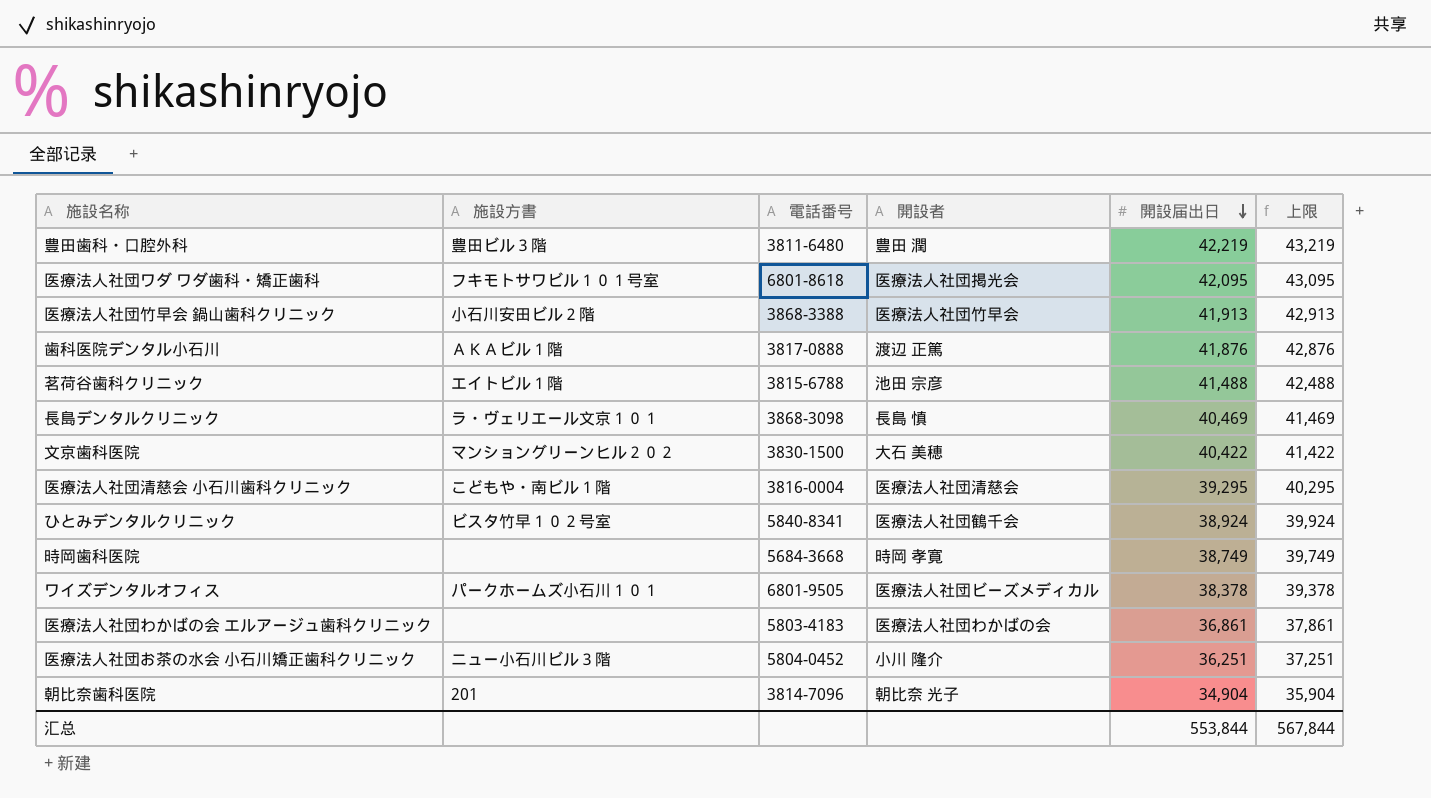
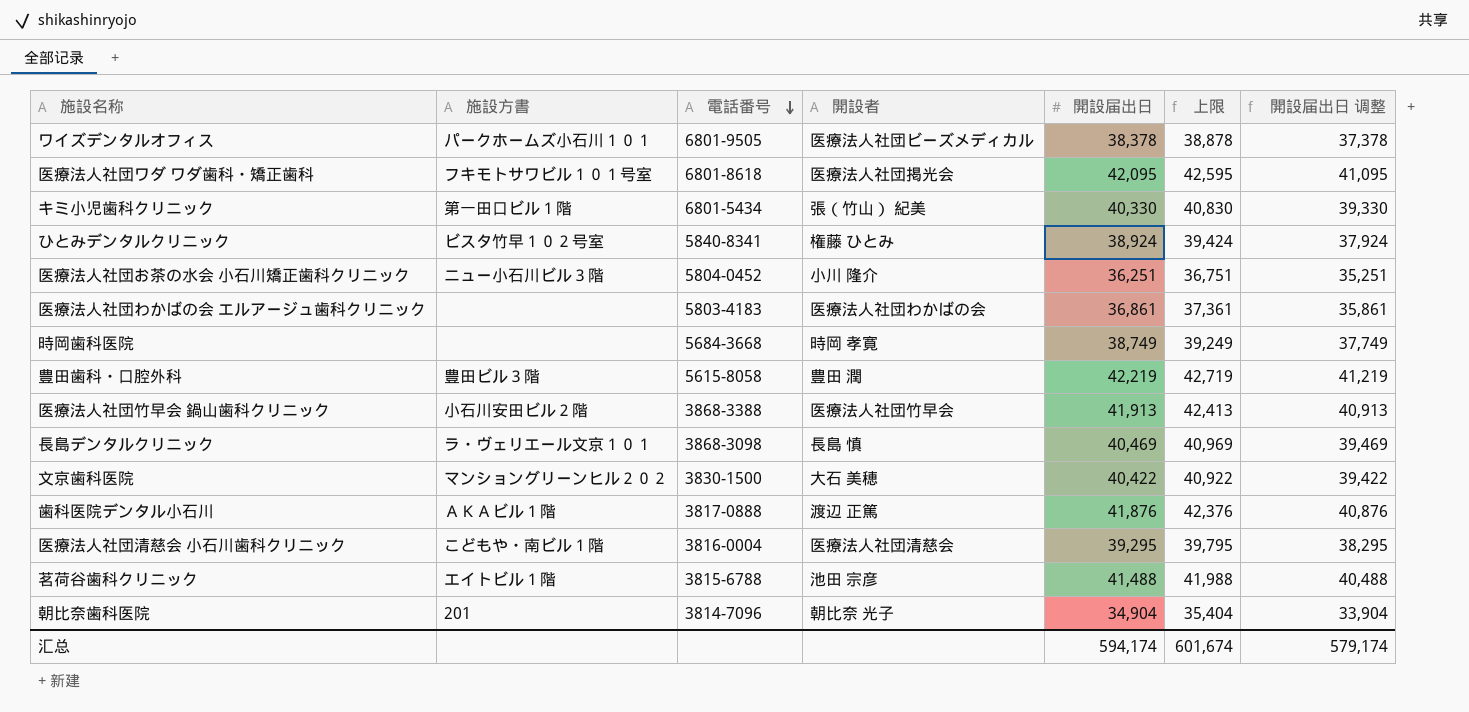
row order: 開設届出日 descending -> 電話番号 descending
column 上限 | formula: [開設届出日] + 1000 -> [開設届出日] + 500
column 開設届出日 调整 | formula: none -> [開設届出日] - 1000
row キミ小児歯科クリニック: none -> 第一田口ビル１階 | 6801-5434 | 張（竹山） 紀美 | 40,330 | 40,830 | 39,330
ひとみデンタルクリニック | 開設者: 医療法人社団鶴千会 -> 権藤 ひとみ
豊田歯科・口腔外科 | 電話番号: 3811-6480 -> 5615-8058
汇总 | 開設届出日: 553,844 -> 594,174
汇总 | 上限: 567,844 -> 601,674

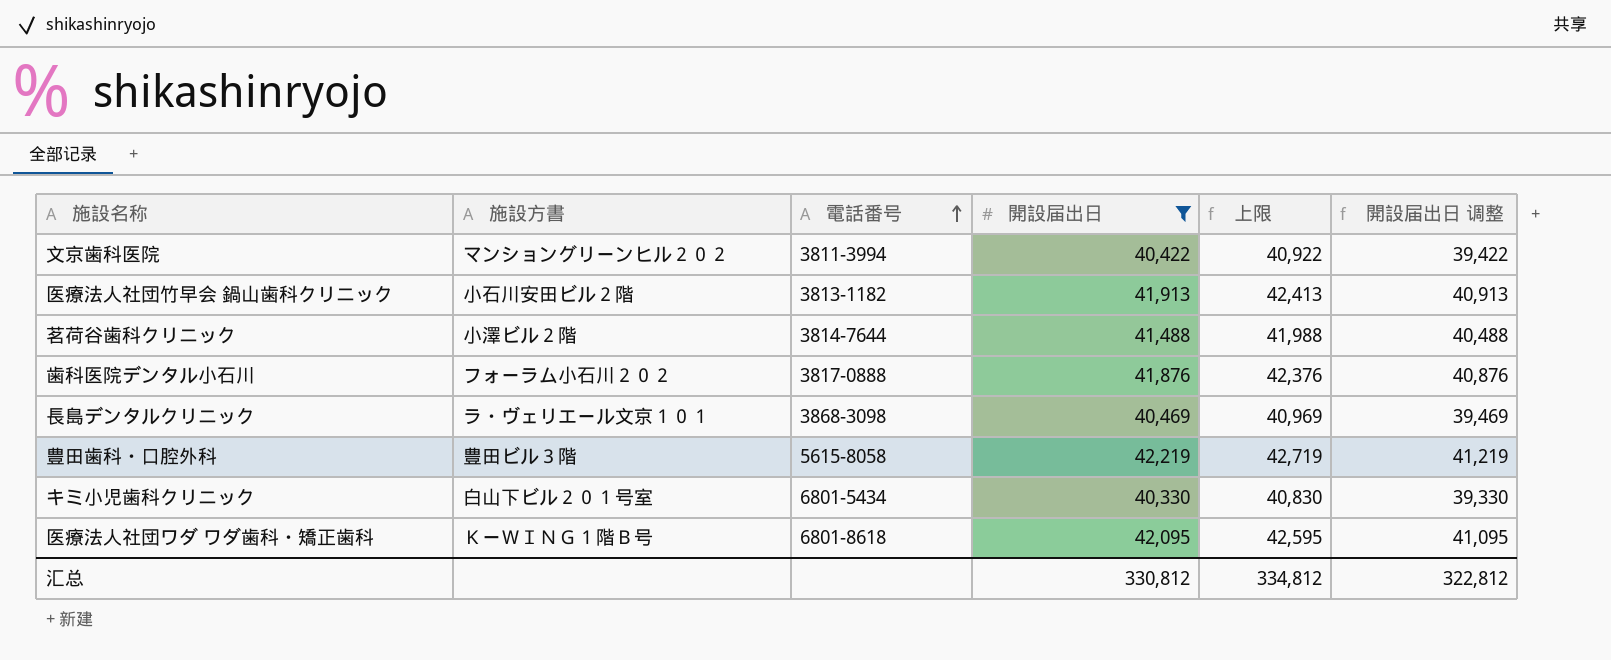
filter: none -> 開設届出日 >= 40,330
row order: 電話番号 descending -> 電話番号 ascending
column 開設者 | position: 4 -> none
文京歯科医院 | 電話番号: 3830-1500 -> 3811-3994
医療法人社団竹早会 鍋山歯科クリニック | 電話番号: 3868-3388 -> 3813-1182
茗荷谷歯科クリニック | 施設方書: エイトビル１階 -> 小澤ビル２階
茗荷谷歯科クリニック | 電話番号: 3815-6788 -> 3814-7644
歯科医院デンタル小石川 | 施設方書: ＡＫＡビル１階 -> フォーラム小石川２０２
キミ小児歯科クリニック | 施設方書: 第一田口ビル１階 -> 白山下ビル２０１号室
医療法人社団ワダ ワダ歯科・矯正歯科 | 施設方書: フキモトサワビル１０１号室 -> ＫーＷＩＮＧ１階Ｂ号
汇总 | 開設届出日: 594,174 -> 330,812
汇总 | 上限: 601,674 -> 334,812
汇总 | 開設届出日 调整: 579,174 -> 322,812

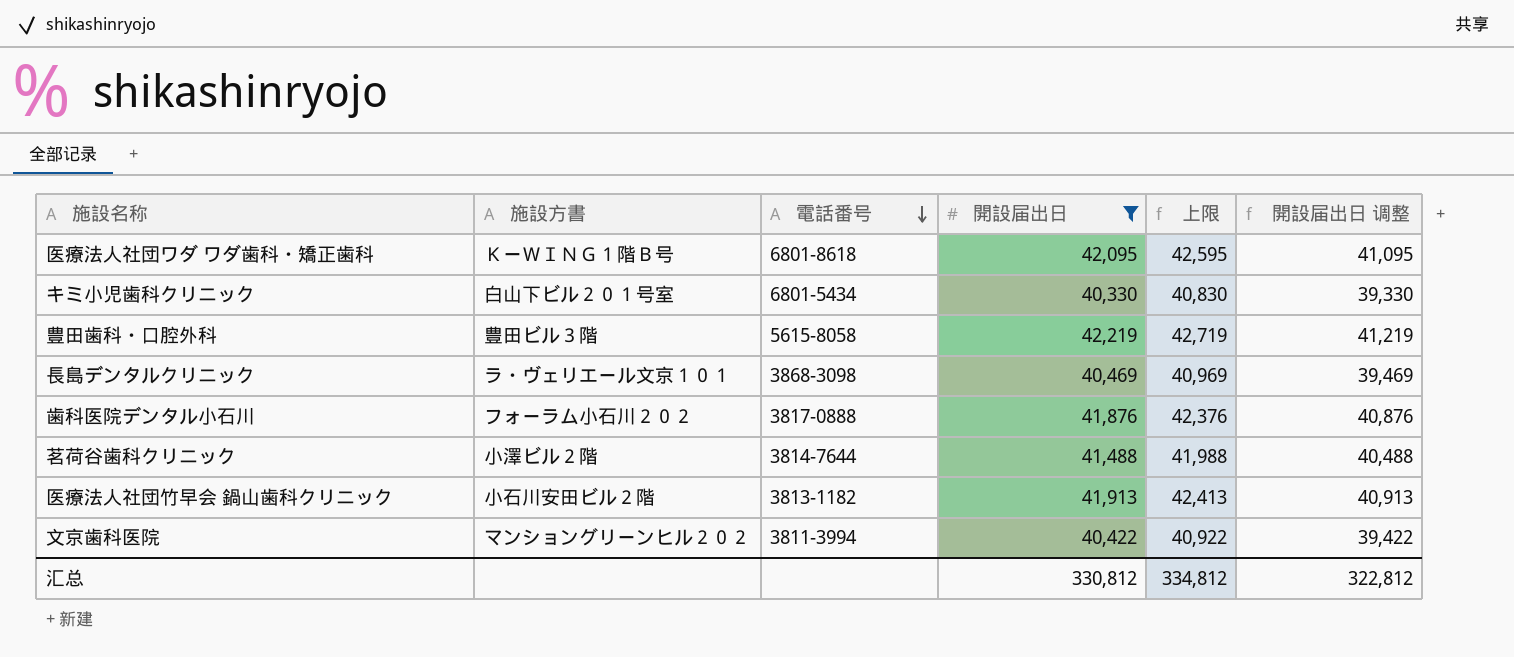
row order: 電話番号 ascending -> 電話番号 descending

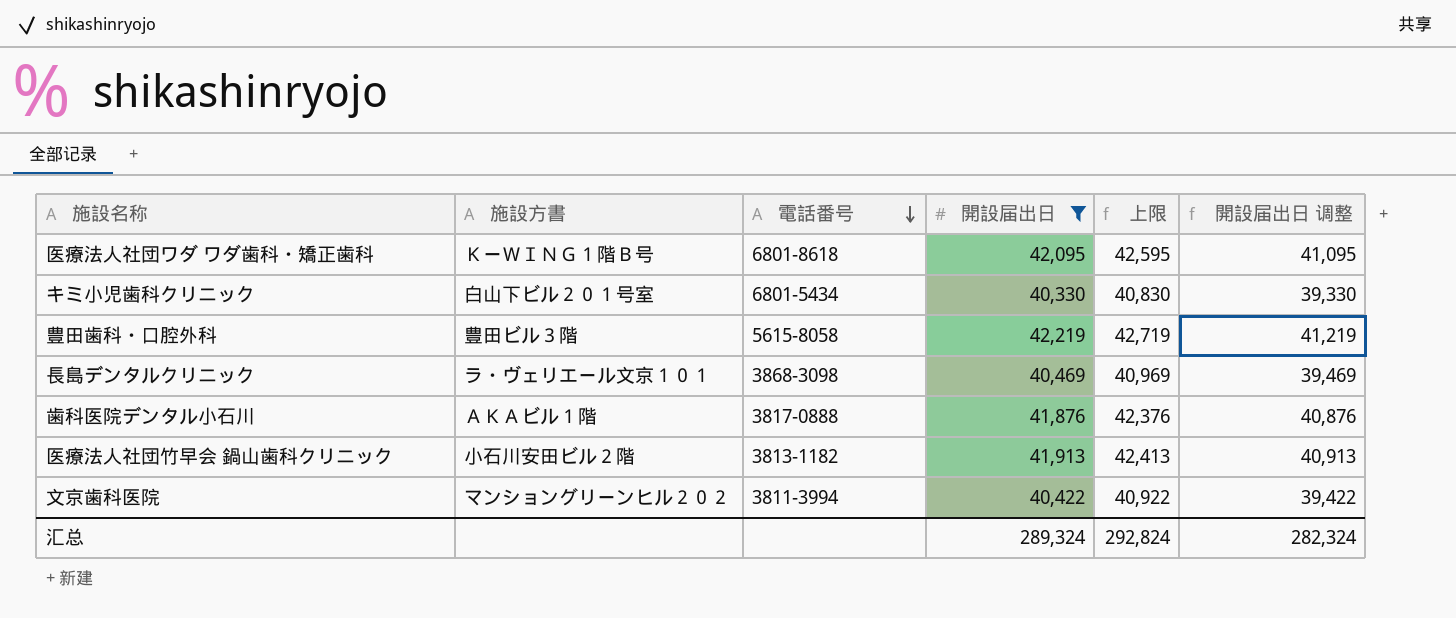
row 茗荷谷歯科クリニック: 小澤ビル２階 | 3814-7644 | 41,488 | 41,988 | 40,488 -> none
歯科医院デンタル小石川 | 施設方書: フォーラム小石川２０２ -> ＡＫＡビル１階
汇总 | 開設届出日: 330,812 -> 289,324
汇总 | 上限: 334,812 -> 292,824
汇总 | 開設届出日 调整: 322,812 -> 282,324

